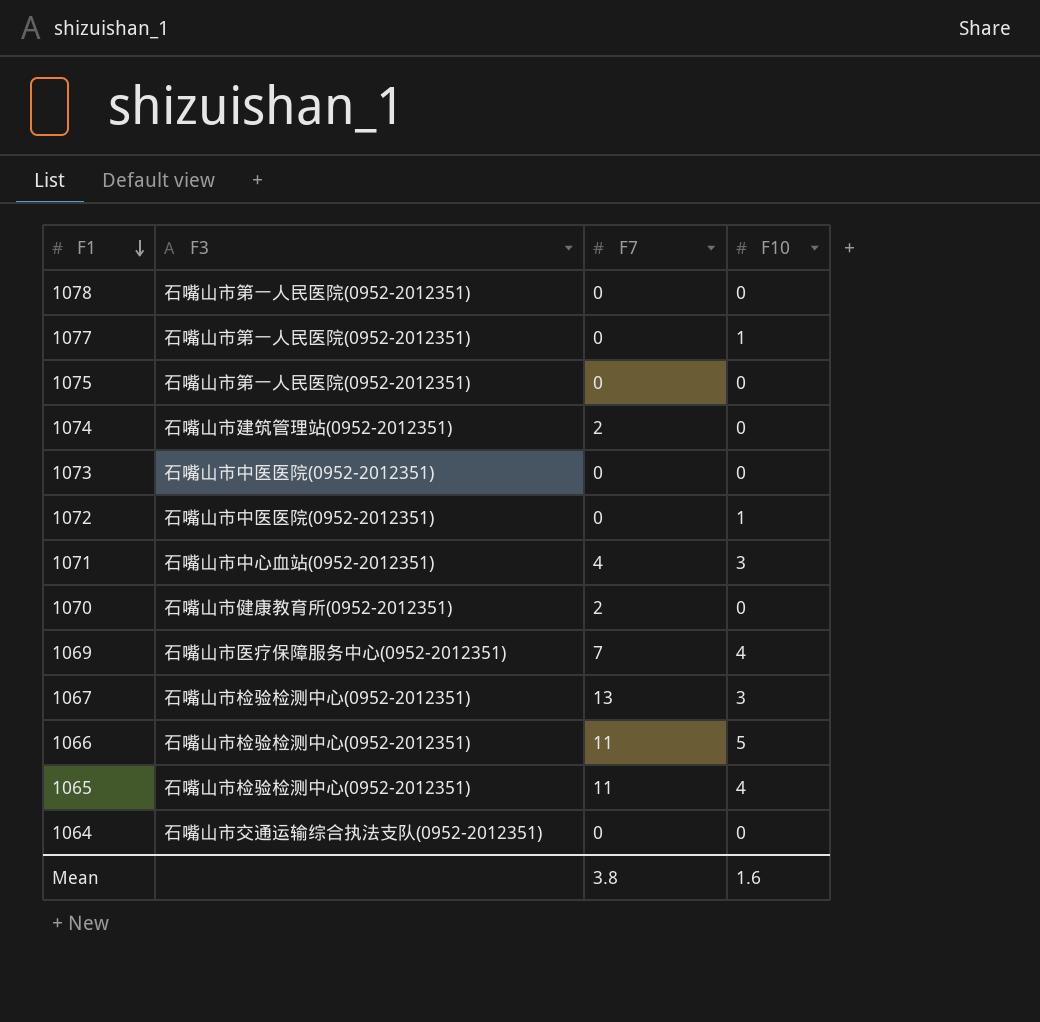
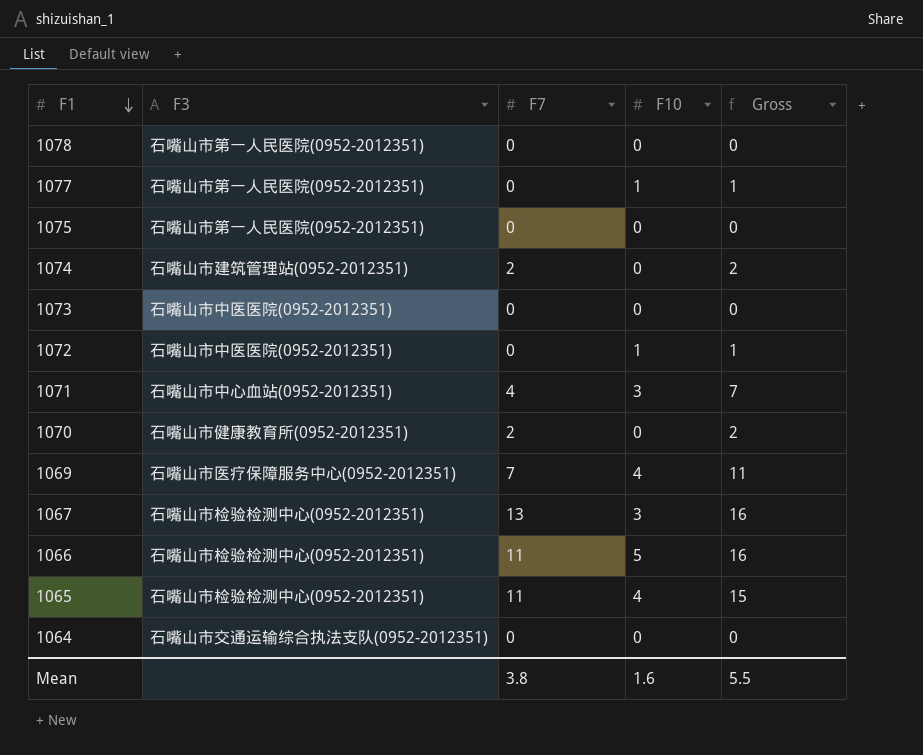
column Gross | formula: none -> [F7] + [F10]

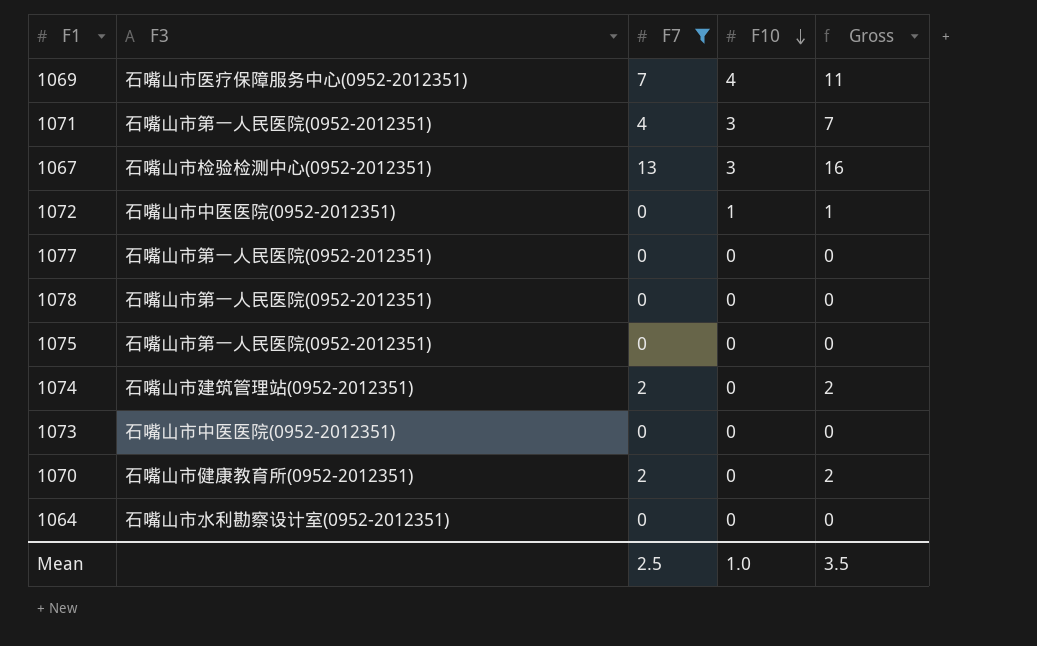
filter: none -> F7 != 11
row order: F1 descending -> F10 descending
1071 | F3: 石嘴山市中心血站(0952-2012351) -> 石嘴山市第一人民医院(0952-2012351)
1077 | F10: 1 -> 0
1077 | Gross: 1 -> 0
1064 | F3: 石嘴山市交通运输综合执法支队(0952-2012351) -> 石嘴山市水利勘察设计室(0952-2012351)
Mean | F7: 3.8 -> 2.5
Mean | F10: 1.6 -> 1.0
Mean | Gross: 5.5 -> 3.5

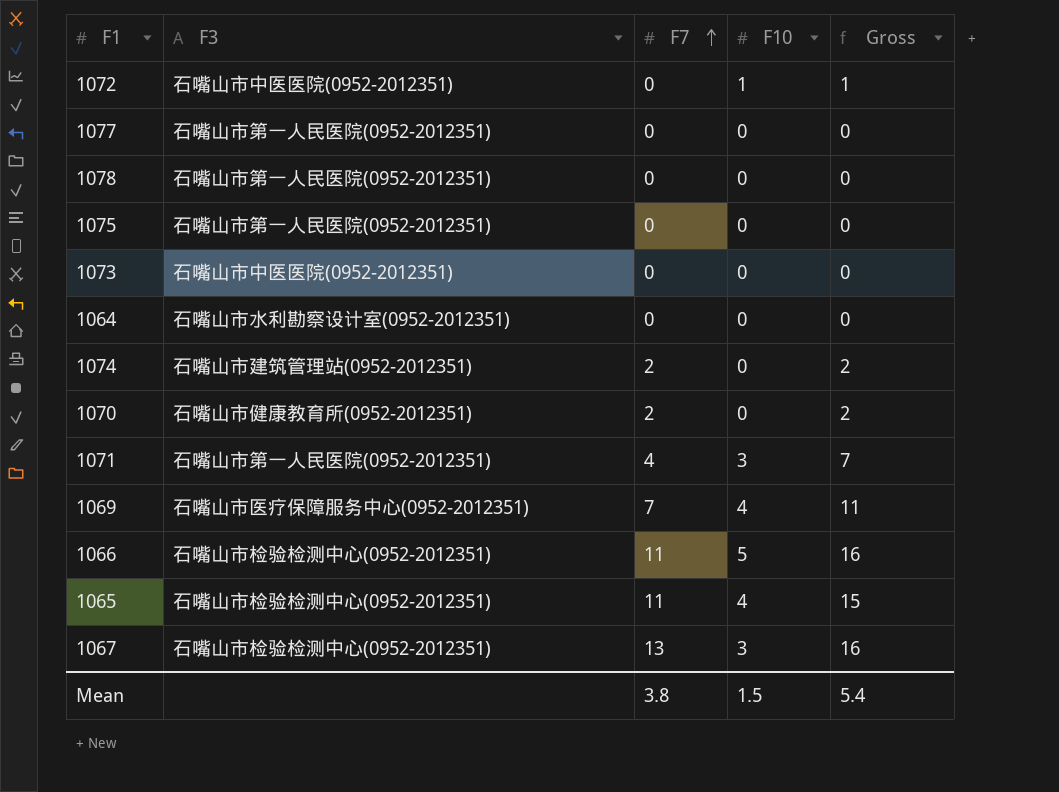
filter: F7 != 11 -> none
row order: F10 descending -> F7 ascending
Mean | F7: 2.5 -> 3.8
Mean | F10: 1.0 -> 1.5
Mean | Gross: 3.5 -> 5.4

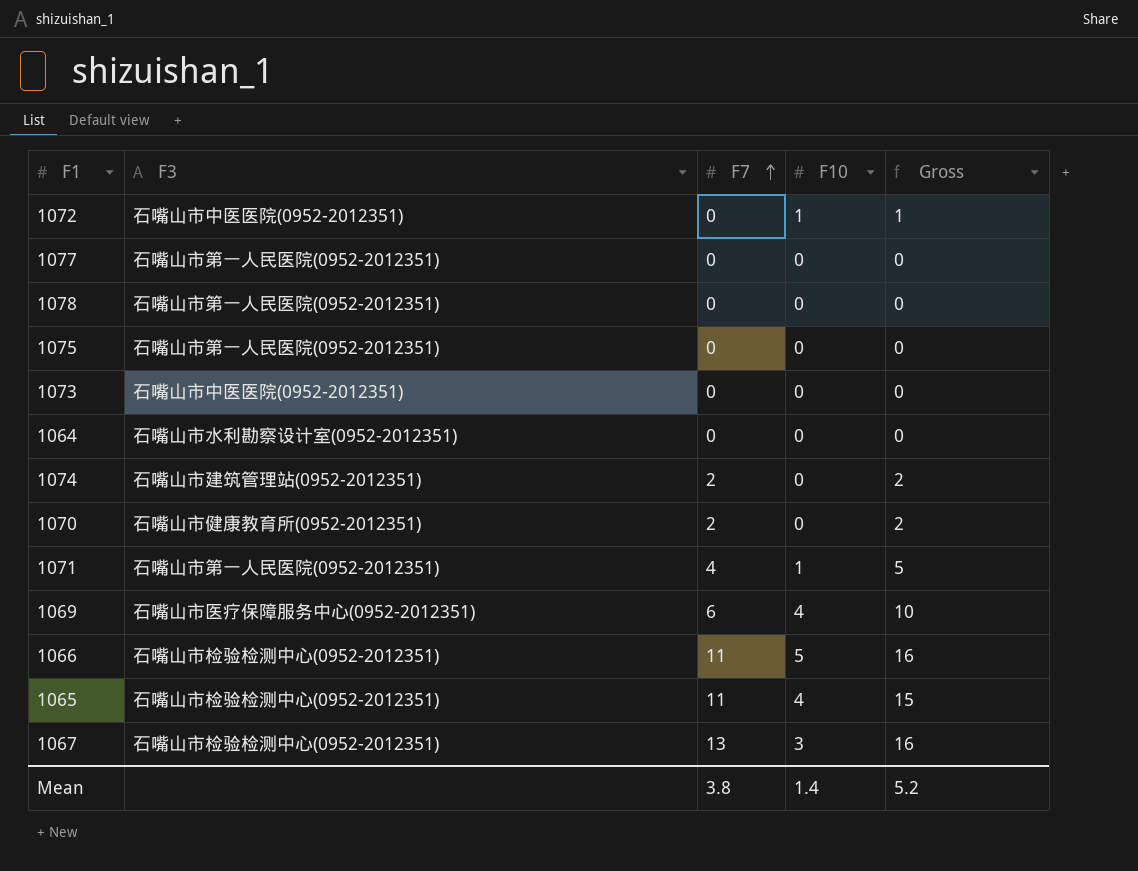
1071 | F10: 3 -> 1
1071 | Gross: 7 -> 5
1069 | F7: 7 -> 6
1069 | Gross: 11 -> 10
Mean | F10: 1.5 -> 1.4
Mean | Gross: 5.4 -> 5.2

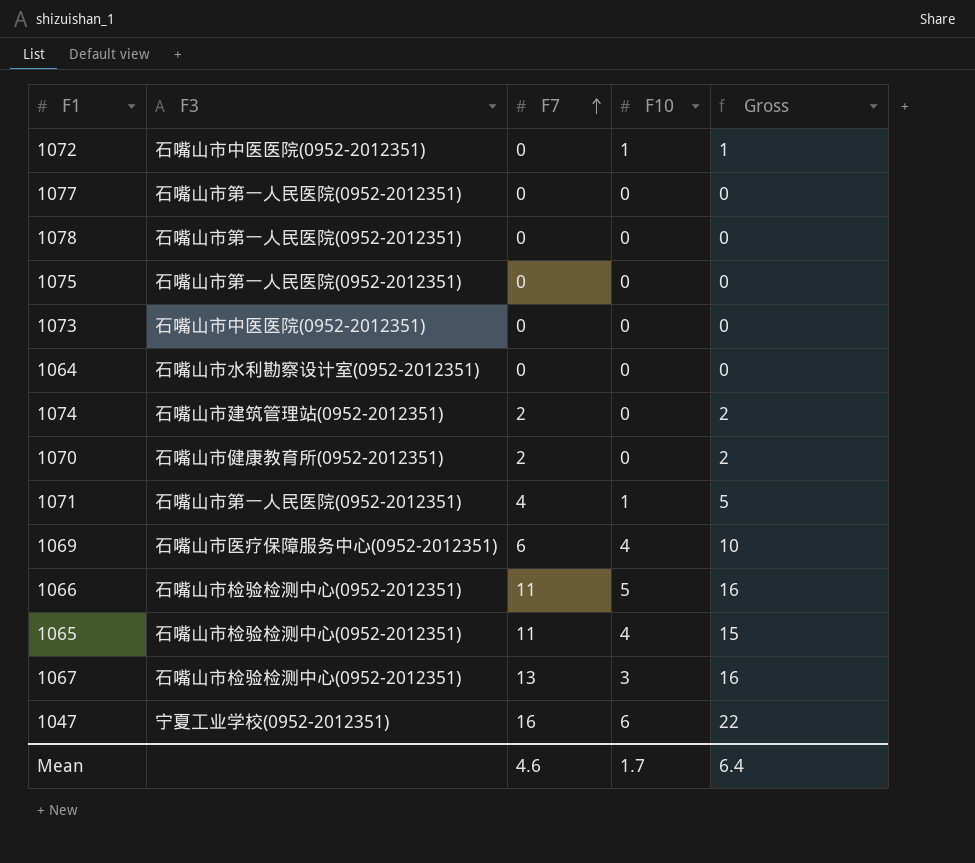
row 1047: none -> 宁夏工业学校(0952-2012351) | 16 | 6 | 22
Mean | F7: 3.8 -> 4.6
Mean | F10: 1.4 -> 1.7
Mean | Gross: 5.2 -> 6.4

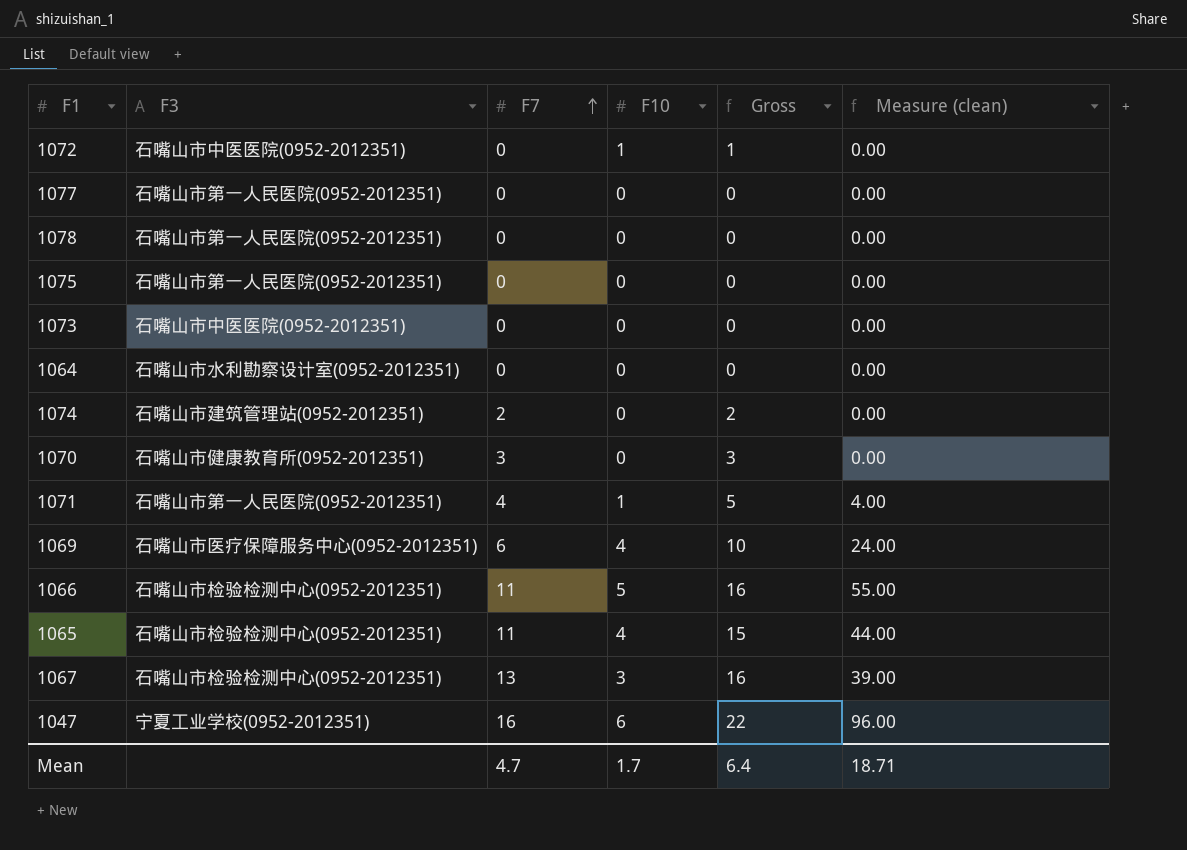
column Measure (clean) | formula: none -> [F7] * [F10]
1070 | F7: 2 -> 3
1070 | Gross: 2 -> 3
Mean | F7: 4.6 -> 4.7

